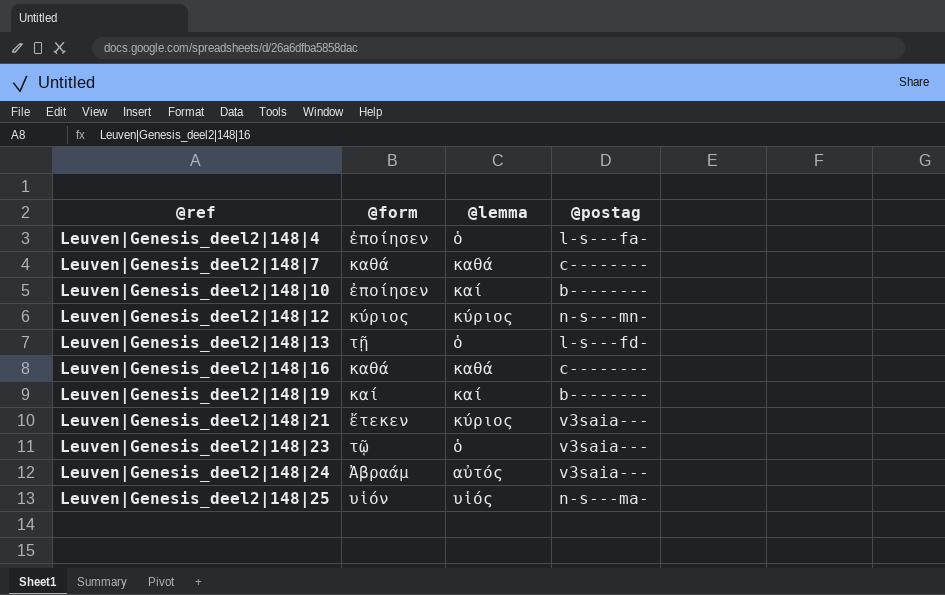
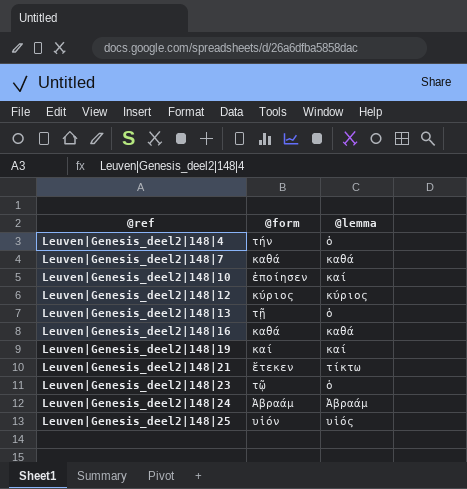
column @postag | position: 4 -> none
Leuven|Genesis_deel2|148|4 | @form: ἐποίησεν -> τήν
Leuven|Genesis_deel2|148|21 | @lemma: κύριος -> τίκτω
Leuven|Genesis_deel2|148|24 | @lemma: αὐτός -> Ἀβραάμ

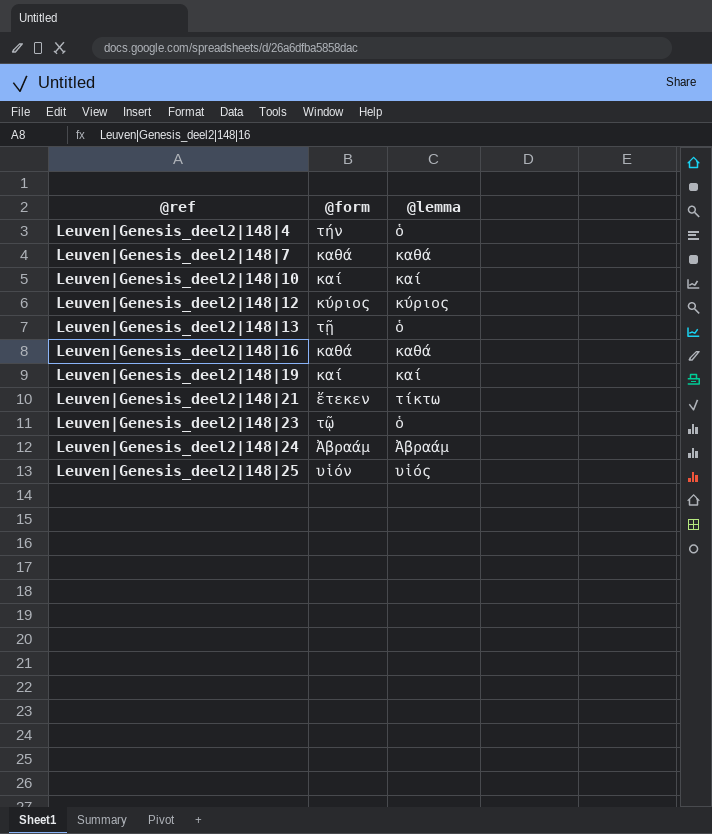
Leuven|Genesis_deel2|148|10 | @form: ἐποίησεν -> καί

